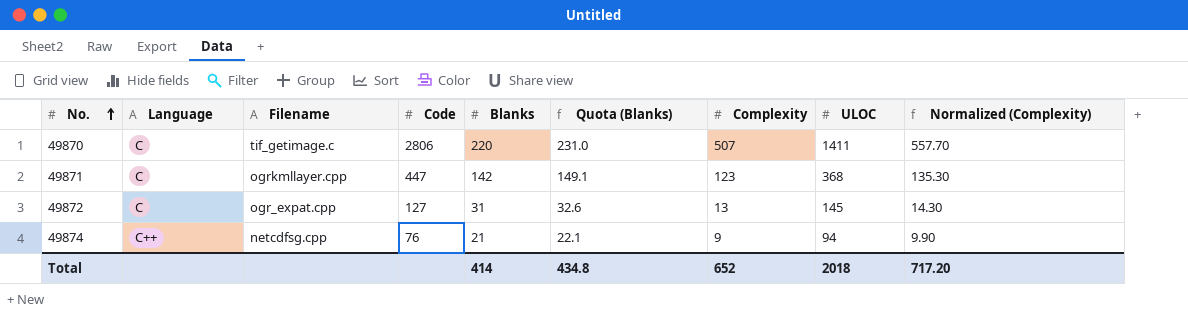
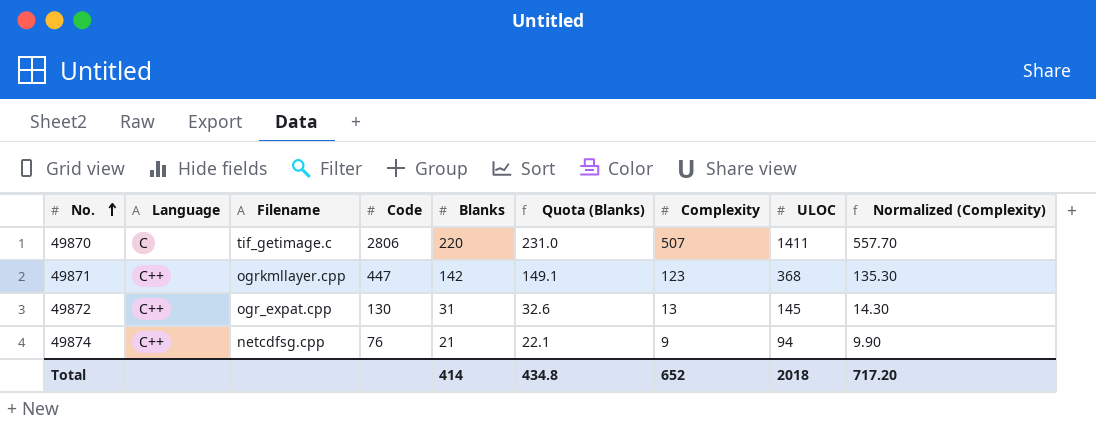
49871 | Language: C -> C++
49872 | Language: C -> C++
49872 | Code: 127 -> 130

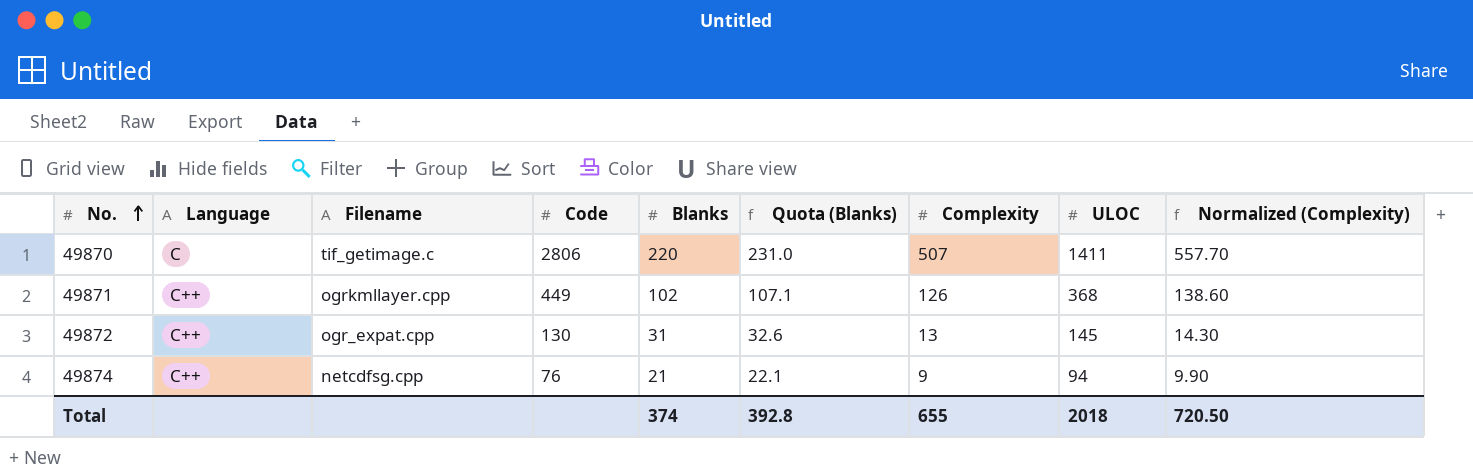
49871 | Code: 447 -> 449
49871 | Blanks: 142 -> 102
49871 | Quota (Blanks): 149.1 -> 107.1
49871 | Complexity: 123 -> 126
49871 | Normalized (Complexity): 135.30 -> 138.60
Total | Blanks: 414 -> 374
Total | Quota (Blanks): 434.8 -> 392.8
Total | Complexity: 652 -> 655
Total | Normalized (Complexity): 717.20 -> 720.50

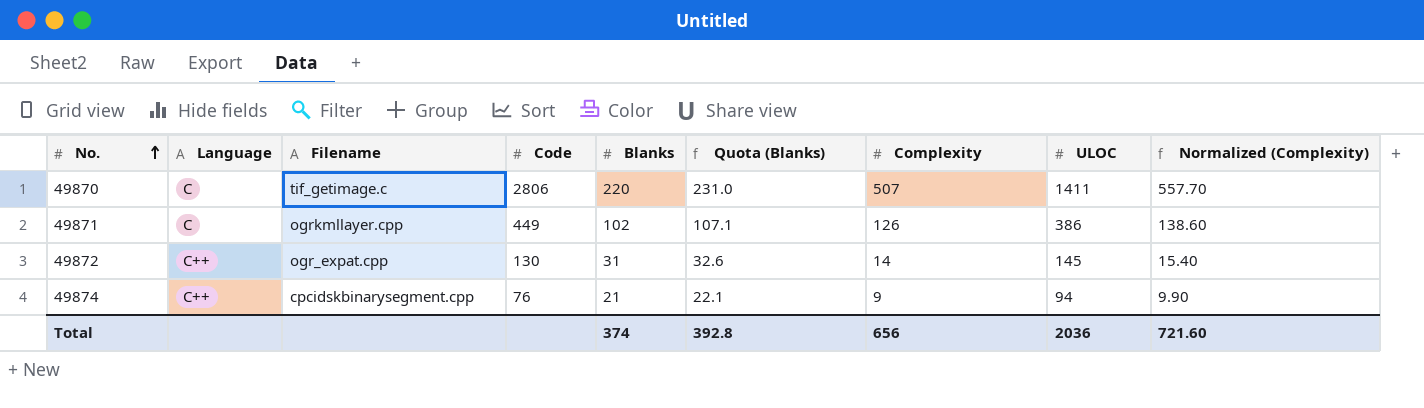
49871 | Language: C++ -> C
49871 | ULOC: 368 -> 386
49872 | Complexity: 13 -> 14
49872 | Normalized (Complexity): 14.30 -> 15.40
49874 | Filename: netcdfsg.cpp -> cpcidskbinarysegment.cpp
Total | Complexity: 655 -> 656
Total | ULOC: 2018 -> 2036
Total | Normalized (Complexity): 720.50 -> 721.60

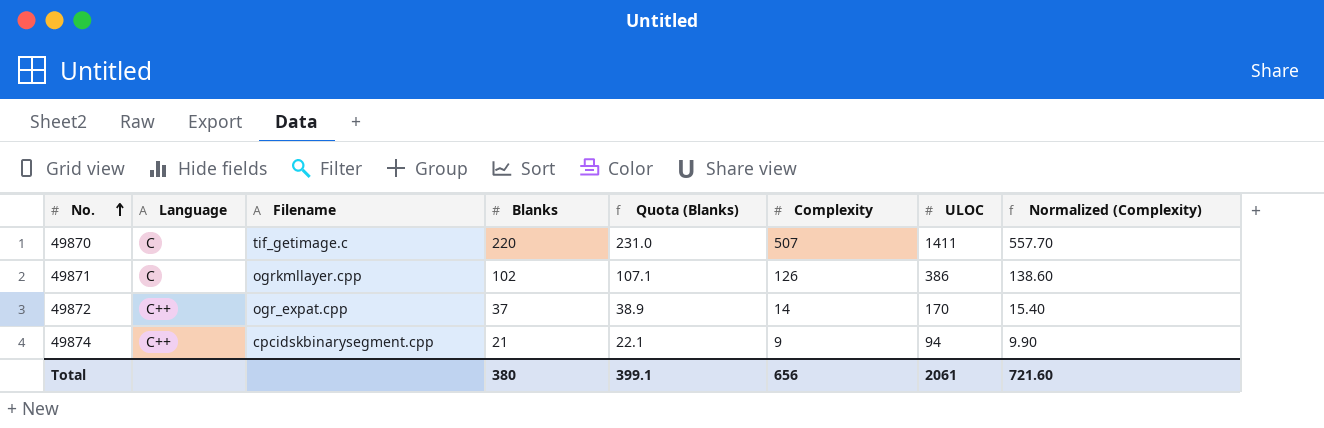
column Code | position: 4 -> none
49872 | Blanks: 31 -> 37
49872 | Quota (Blanks): 32.6 -> 38.9
49872 | ULOC: 145 -> 170
Total | Blanks: 374 -> 380
Total | Quota (Blanks): 392.8 -> 399.1
Total | ULOC: 2036 -> 2061

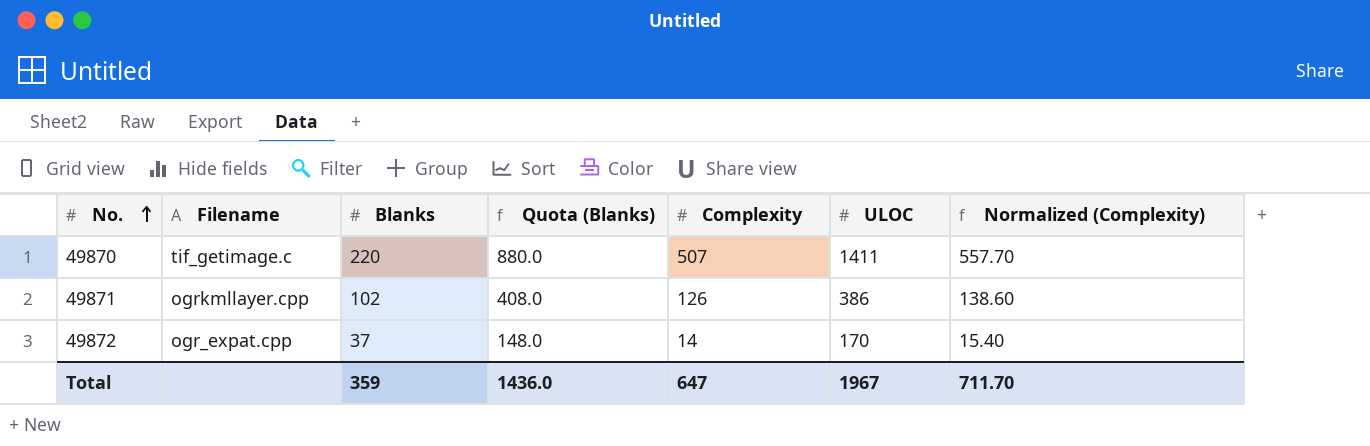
column Language | position: 2 -> none
column Quota (Blanks) | formula: [Blanks] * 1.05 -> [Blanks] * 4
row 49874: C++ | cpcidskbinarysegment.cpp | 21 | 22.1 | 9 | 94 | 9.90 -> none
Total | Blanks: 380 -> 359
Total | Quota (Blanks): 399.1 -> 1436.0
Total | Complexity: 656 -> 647
Total | ULOC: 2061 -> 1967
Total | Normalized (Complexity): 721.60 -> 711.70

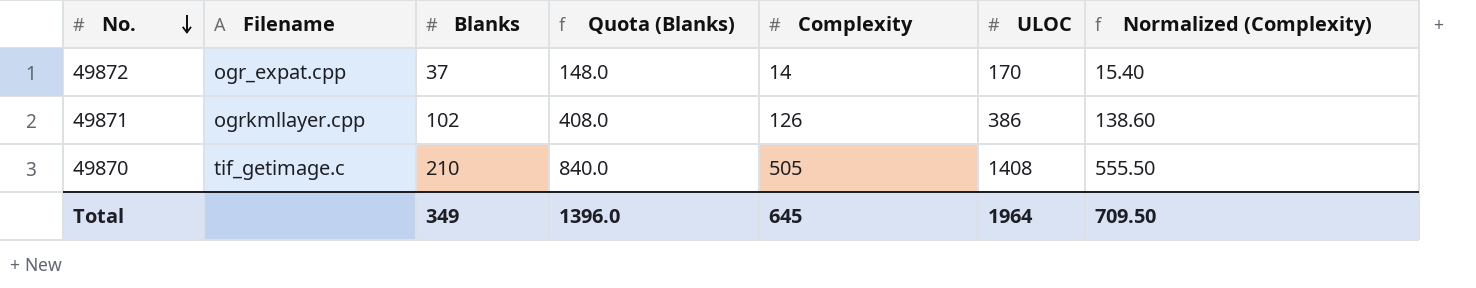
row order: No. ascending -> No. descending
49870 | Blanks: 220 -> 210
49870 | Quota (Blanks): 880.0 -> 840.0
49870 | Complexity: 507 -> 505
49870 | ULOC: 1411 -> 1408
49870 | Normalized (Complexity): 557.70 -> 555.50
Total | Blanks: 359 -> 349
Total | Quota (Blanks): 1436.0 -> 1396.0
Total | Complexity: 647 -> 645
Total | ULOC: 1967 -> 1964
Total | Normalized (Complexity): 711.70 -> 709.50

